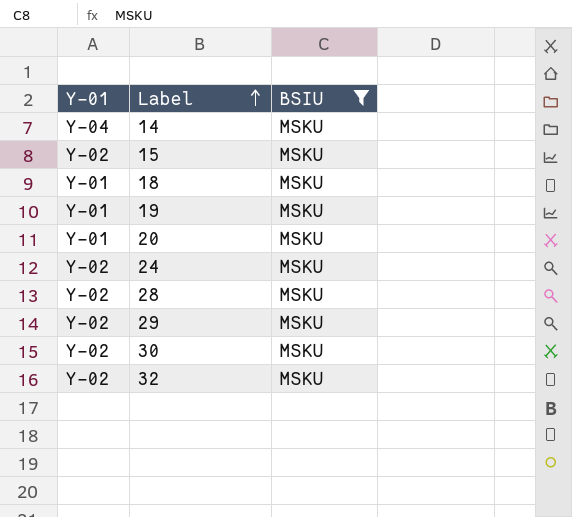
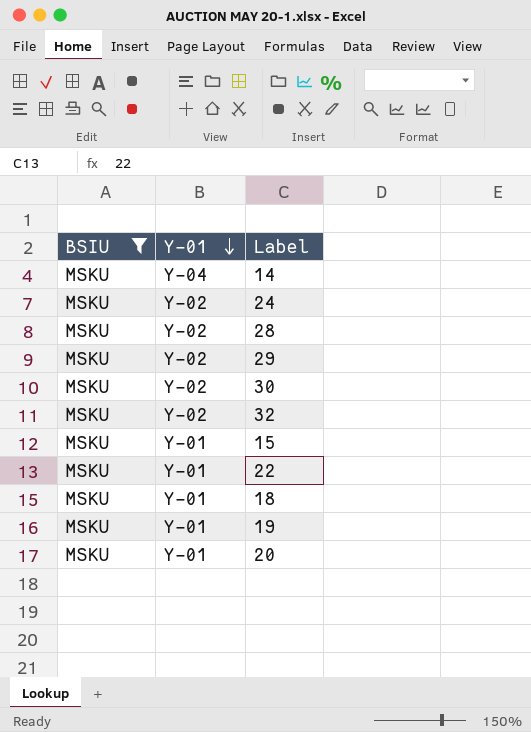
row order: Label ascending -> Y-01 descending
column BSIU | position: 3 -> 1
15 | Y-01: Y-02 -> Y-01
row 22: none -> MSKU | Y-01

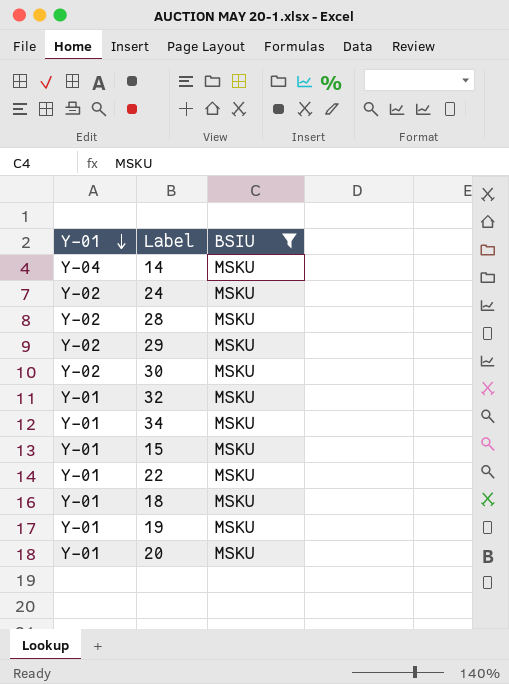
column BSIU | position: 1 -> 3
32 | Y-01: Y-02 -> Y-01
row 34: none -> Y-01 | MSKU

